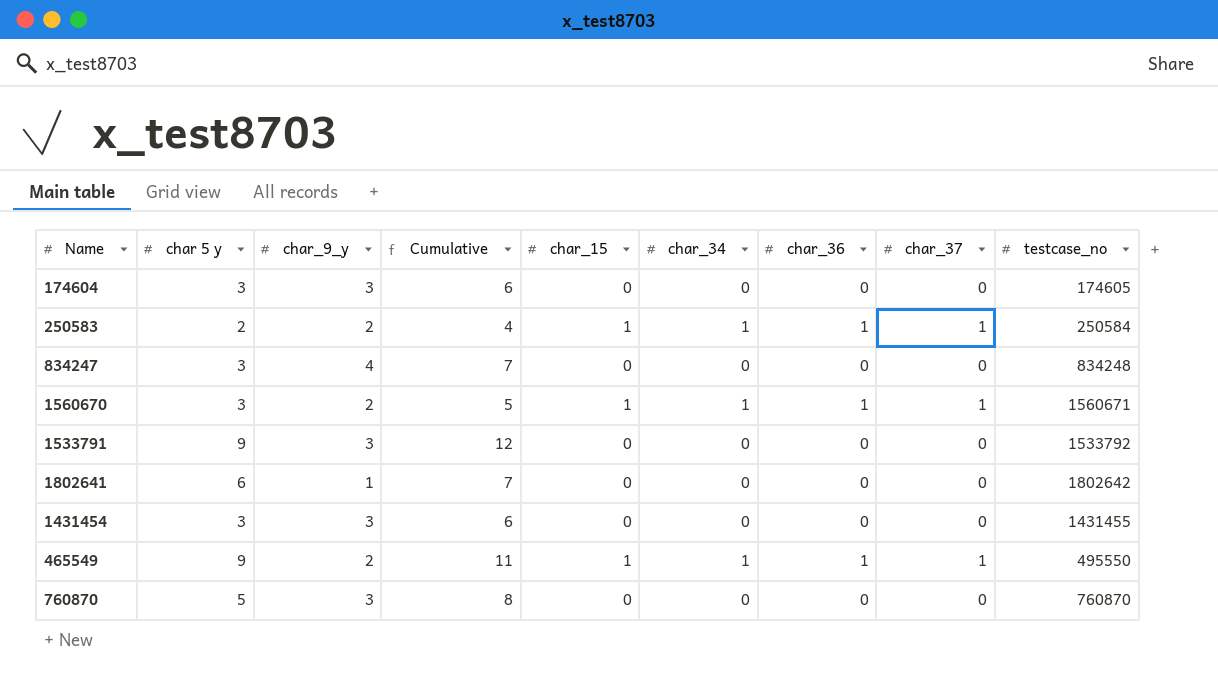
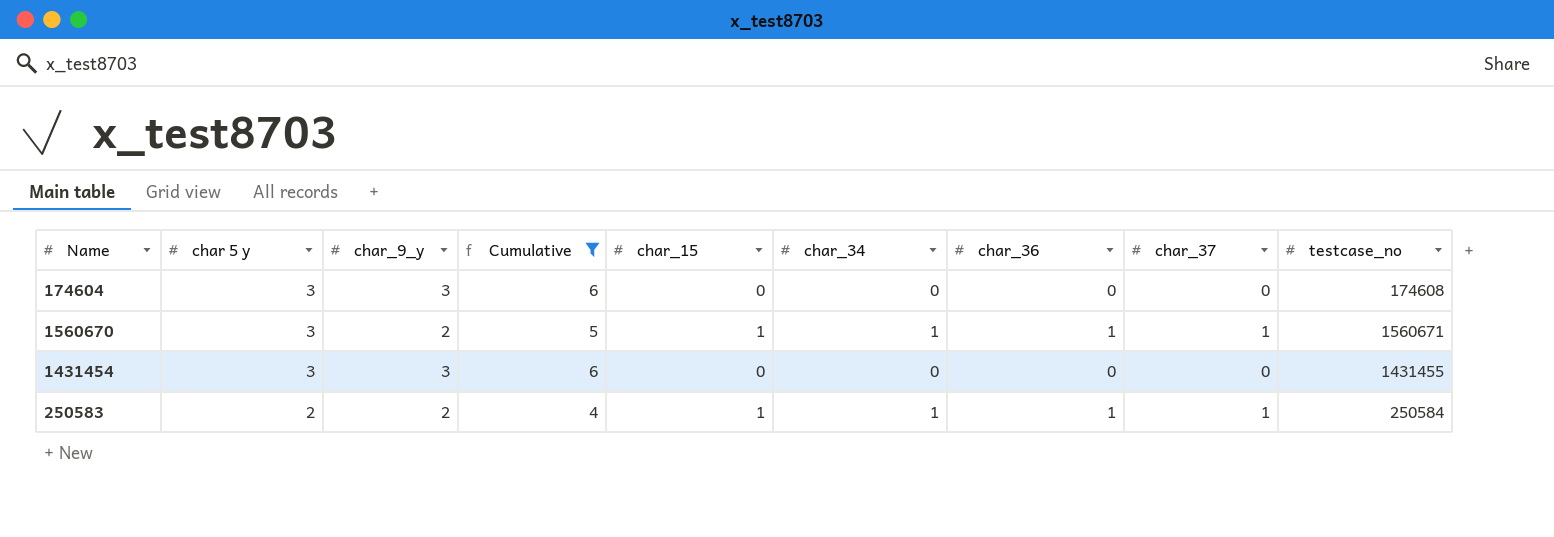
filter: none -> Cumulative <= 6
row order: none -> char 5 y descending
174604 | testcase_no: 174605 -> 174608

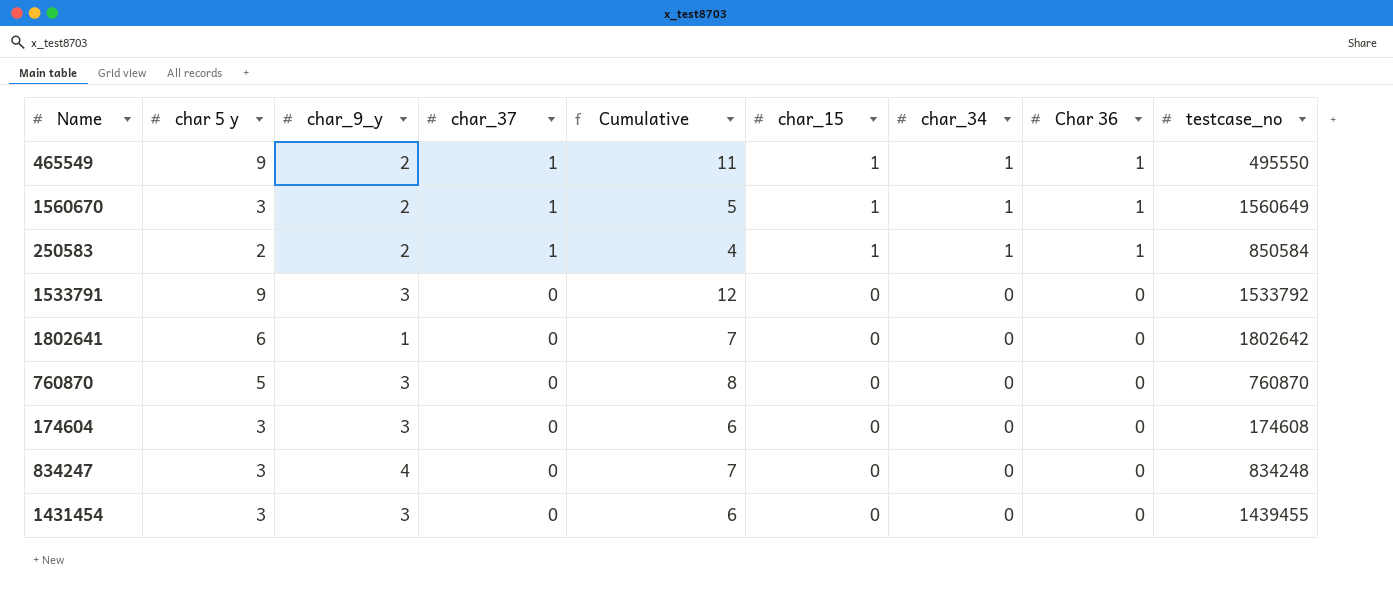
filter: Cumulative <= 6 -> none
row order: char 5 y descending -> char_37 descending
column char_37 | position: 8 -> 4
column name: char_36 -> Char 36
1560670 | testcase_no: 1560671 -> 1560649
250583 | testcase_no: 250584 -> 850584
1431454 | testcase_no: 1431455 -> 1439455

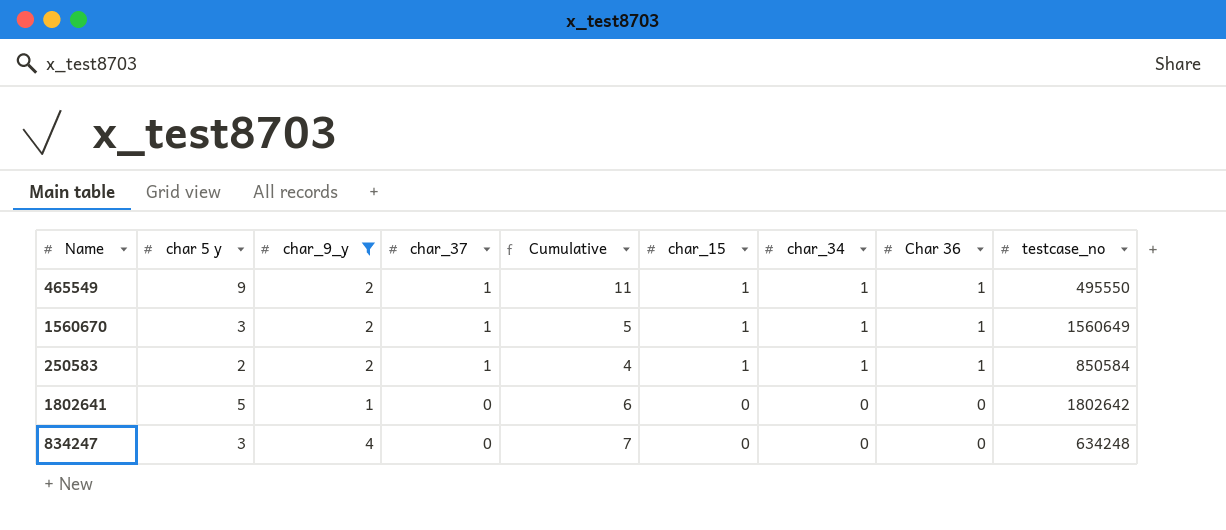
filter: none -> char_9_y != 3
1802641 | char 5 y: 6 -> 5
1802641 | Cumulative: 7 -> 6
834247 | testcase_no: 834248 -> 634248

